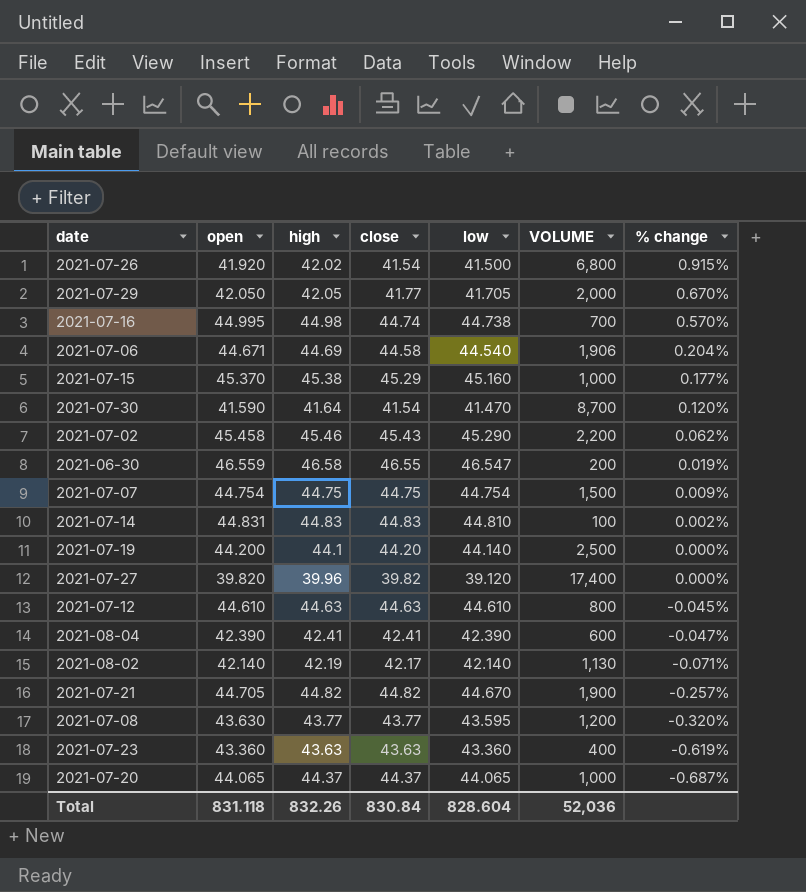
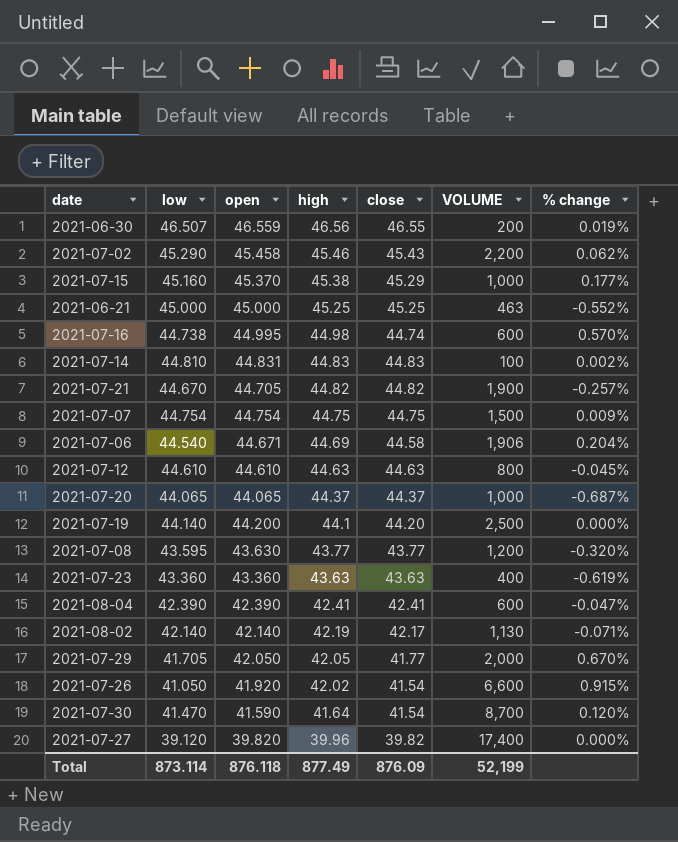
row order: % change descending -> high descending
column low | position: 5 -> 2
2021-06-30 | low: 46.547 -> 46.507
2021-06-30 | high: 46.58 -> 46.56
row 2021-06-21: none -> 45.000 | 45.000 | 45.25 | 45.25 | 463 | -0.552%
2021-07-16 | VOLUME: 700 -> 600
2021-07-26 | low: 41.500 -> 41.050
2021-07-26 | VOLUME: 6,800 -> 6,600
Total | low: 828.604 -> 873.114
Total | open: 831.118 -> 876.118
Total | high: 832.26 -> 877.49
Total | close: 830.84 -> 876.09
Total | VOLUME: 52,036 -> 52,199

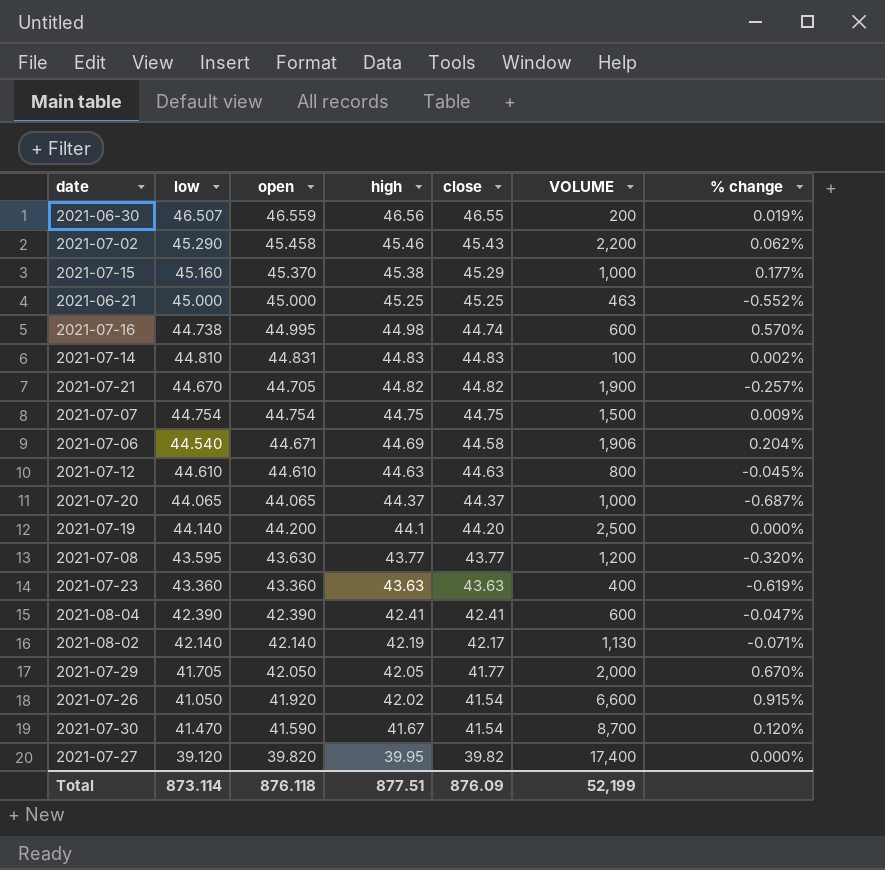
2021-07-30 | high: 41.64 -> 41.67
2021-07-27 | high: 39.96 -> 39.95
Total | high: 877.49 -> 877.51

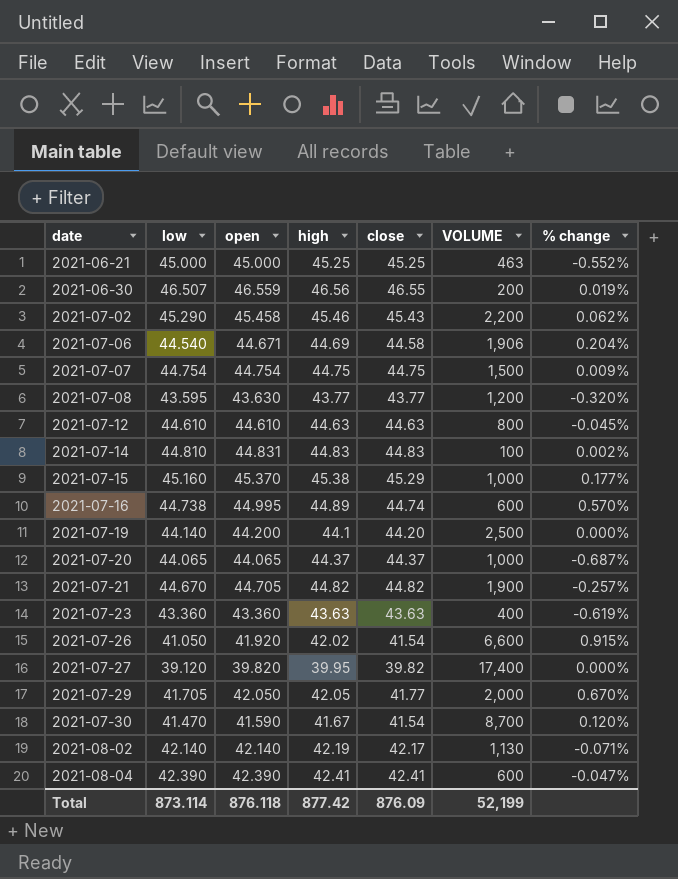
row order: high descending -> date ascending
2021-07-16 | high: 44.98 -> 44.89
Total | high: 877.51 -> 877.42

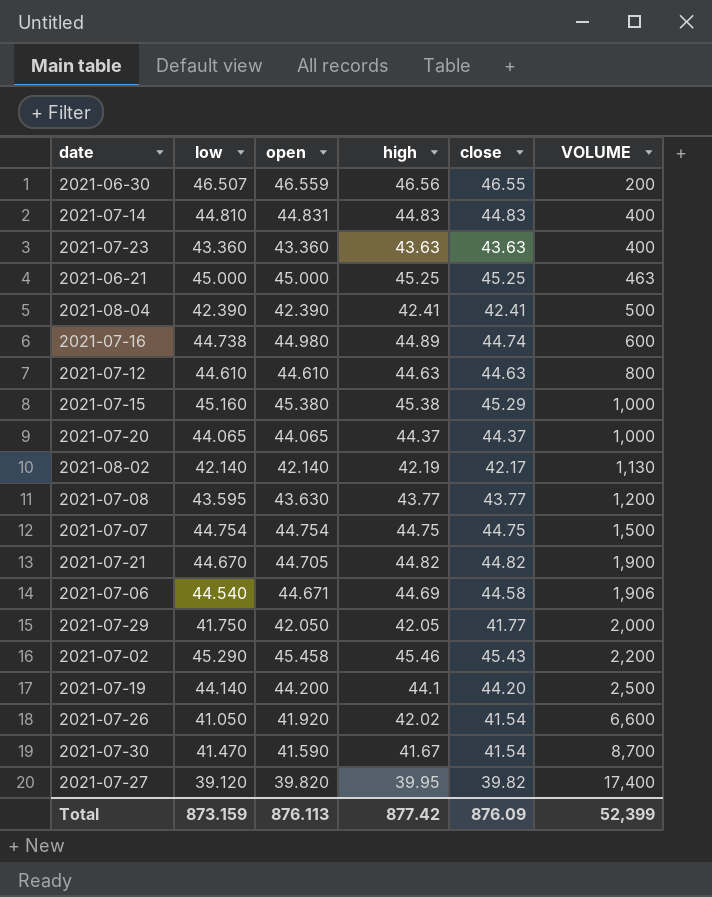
row order: date ascending -> VOLUME ascending
column % change | formula: ([open] - [close]) / [close] -> none
2021-07-14 | VOLUME: 100 -> 400
2021-08-04 | VOLUME: 600 -> 500
2021-07-16 | open: 44.995 -> 44.980
2021-07-15 | open: 45.370 -> 45.380
2021-07-29 | low: 41.705 -> 41.750
Total | low: 873.114 -> 873.159
Total | open: 876.118 -> 876.113
Total | VOLUME: 52,199 -> 52,399

